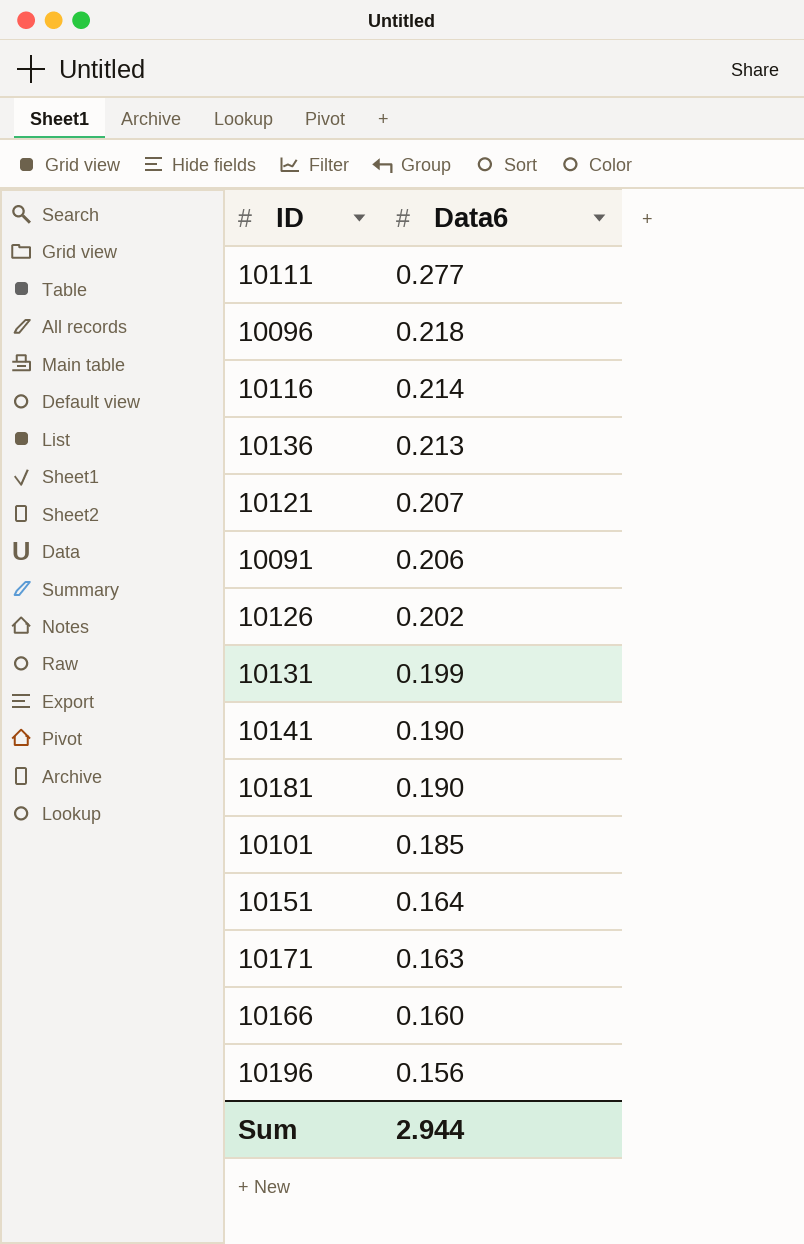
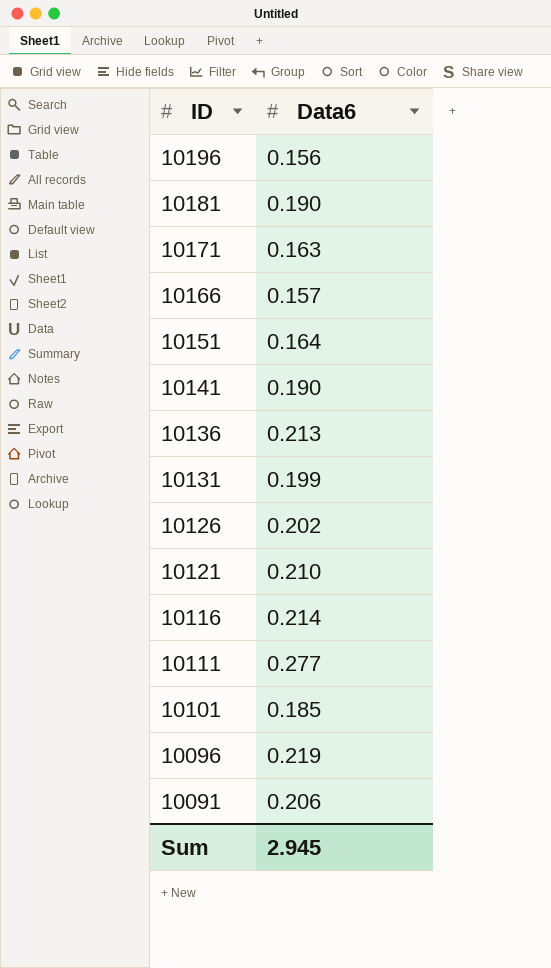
row order: Data6 descending -> ID descending
10166 | Data6: 0.160 -> 0.157
10121 | Data6: 0.207 -> 0.210
10096 | Data6: 0.218 -> 0.219
Sum | Data6: 2.944 -> 2.945

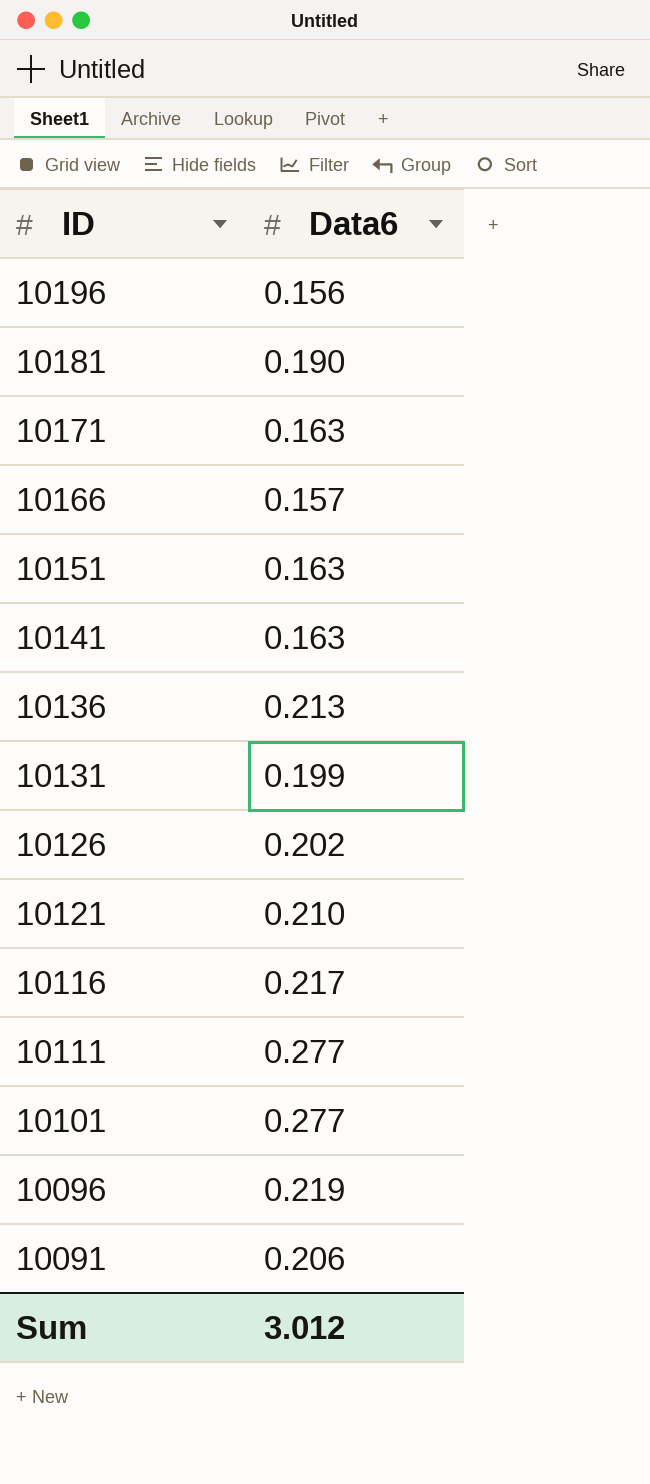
10151 | Data6: 0.164 -> 0.163
10141 | Data6: 0.190 -> 0.163
10116 | Data6: 0.214 -> 0.217
10101 | Data6: 0.185 -> 0.277
Sum | Data6: 2.945 -> 3.012

